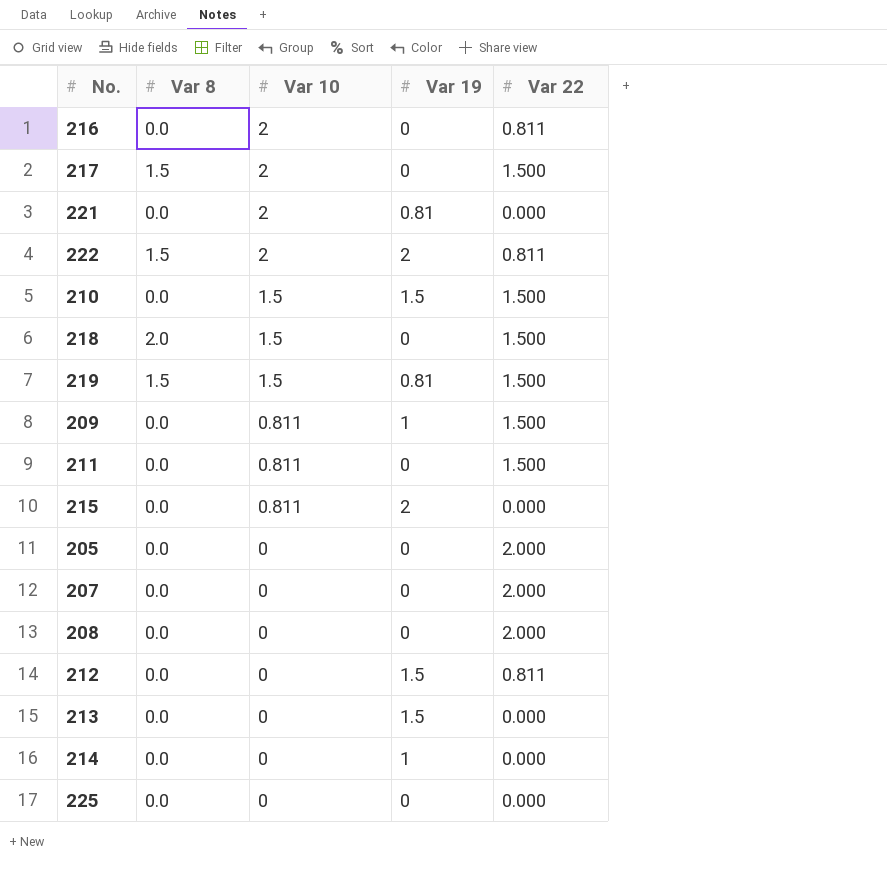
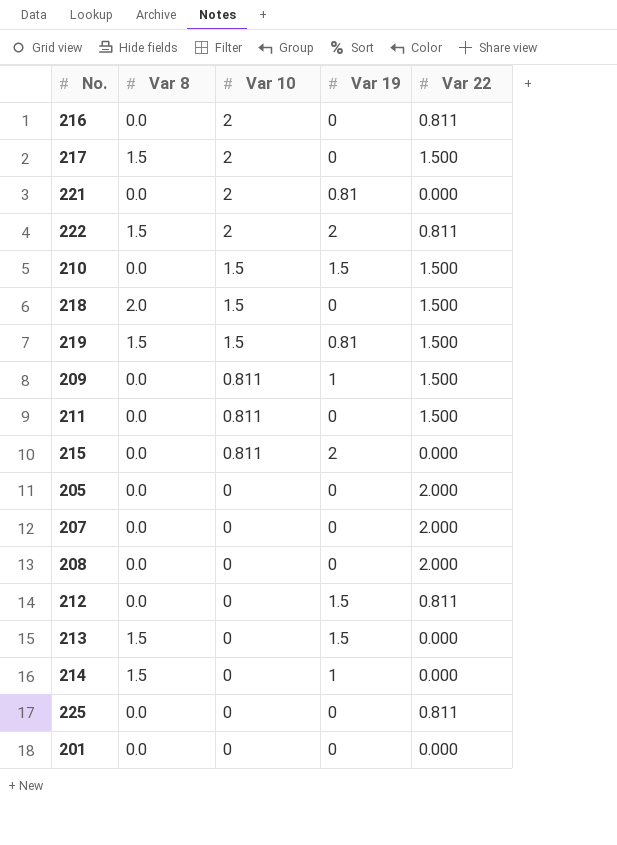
213 | Var 8: 0.0 -> 1.5
214 | Var 8: 0.0 -> 1.5
225 | Var 22: 0.000 -> 0.811
row 201: none -> 0.0 | 0 | 0 | 0.000

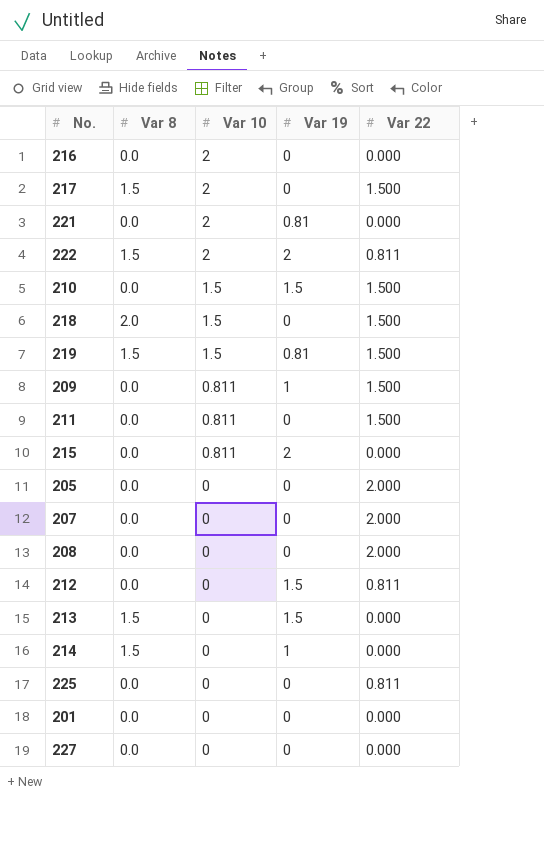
216 | Var 22: 0.811 -> 0.000
row 227: none -> 0.0 | 0 | 0 | 0.000

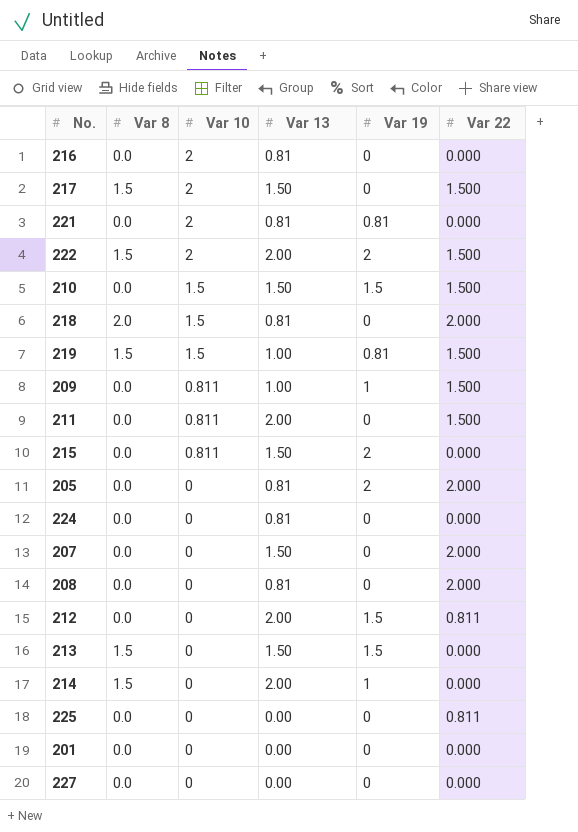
column Var 13 | position: none -> 4
222 | Var 22: 0.811 -> 1.500
218 | Var 22: 1.500 -> 2.000
205 | Var 19: 0 -> 2
row 224: none -> 0.0 | 0 | 0.81 | 0 | 0.000

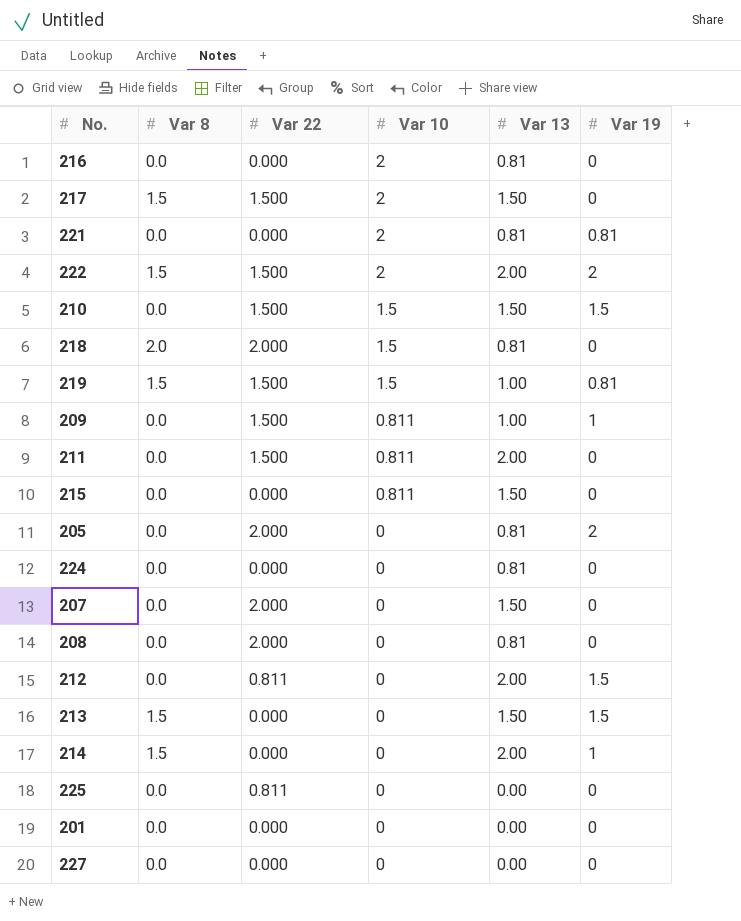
column Var 22 | position: 6 -> 3
215 | Var 19: 2 -> 0

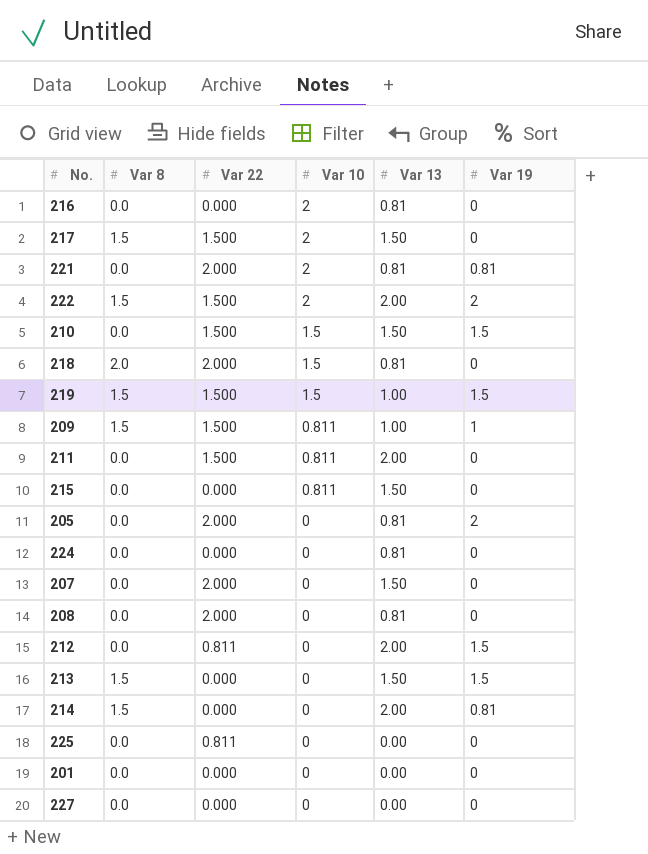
221 | Var 22: 0.000 -> 2.000
219 | Var 19: 0.81 -> 1.5
209 | Var 8: 0.0 -> 1.5
214 | Var 19: 1 -> 0.81

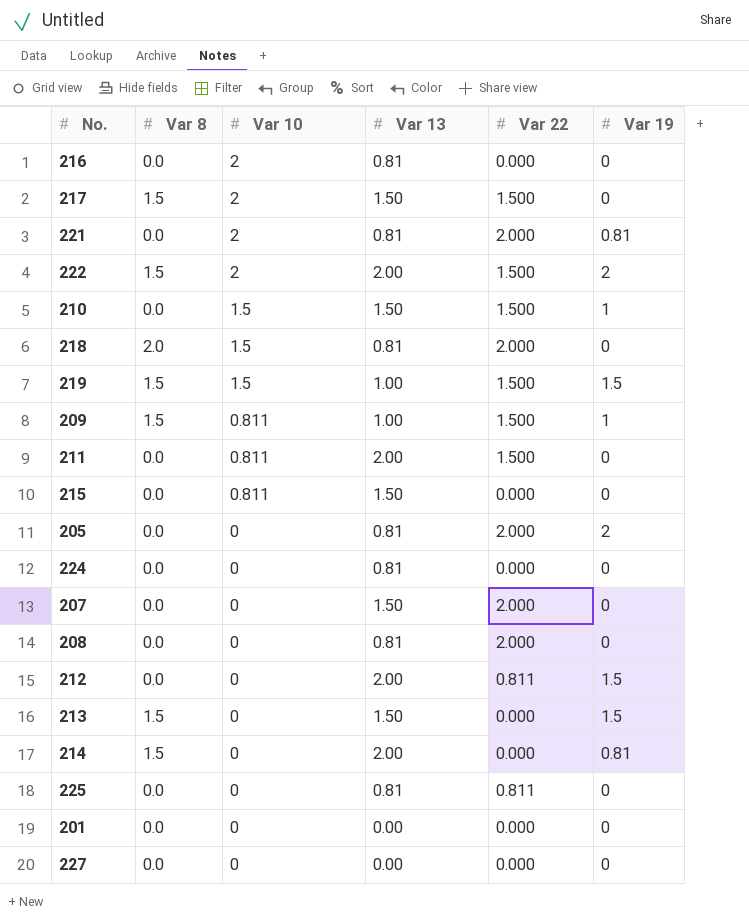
column Var 22 | position: 3 -> 5
210 | Var 19: 1.5 -> 1
225 | Var 13: 0.00 -> 0.81

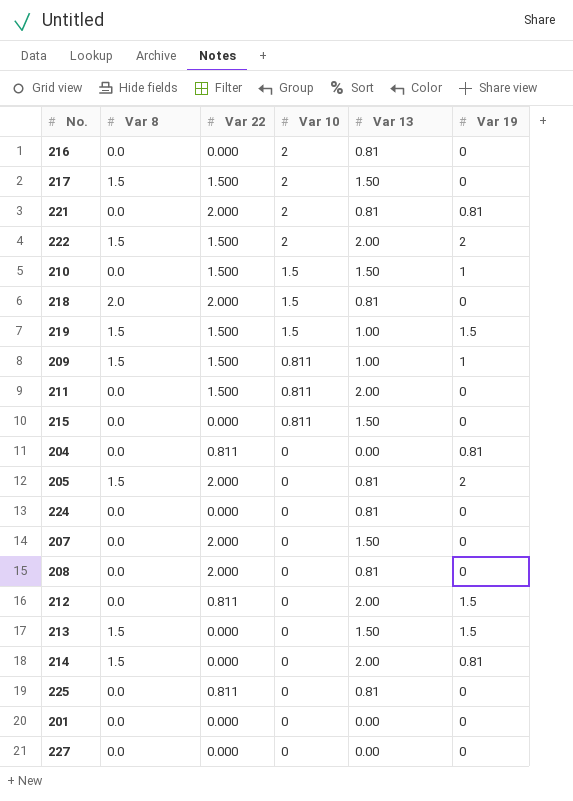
column Var 22 | position: 5 -> 3
row 204: none -> 0.0 | 0.811 | 0 | 0.00 | 0.81
205 | Var 8: 0.0 -> 1.5

